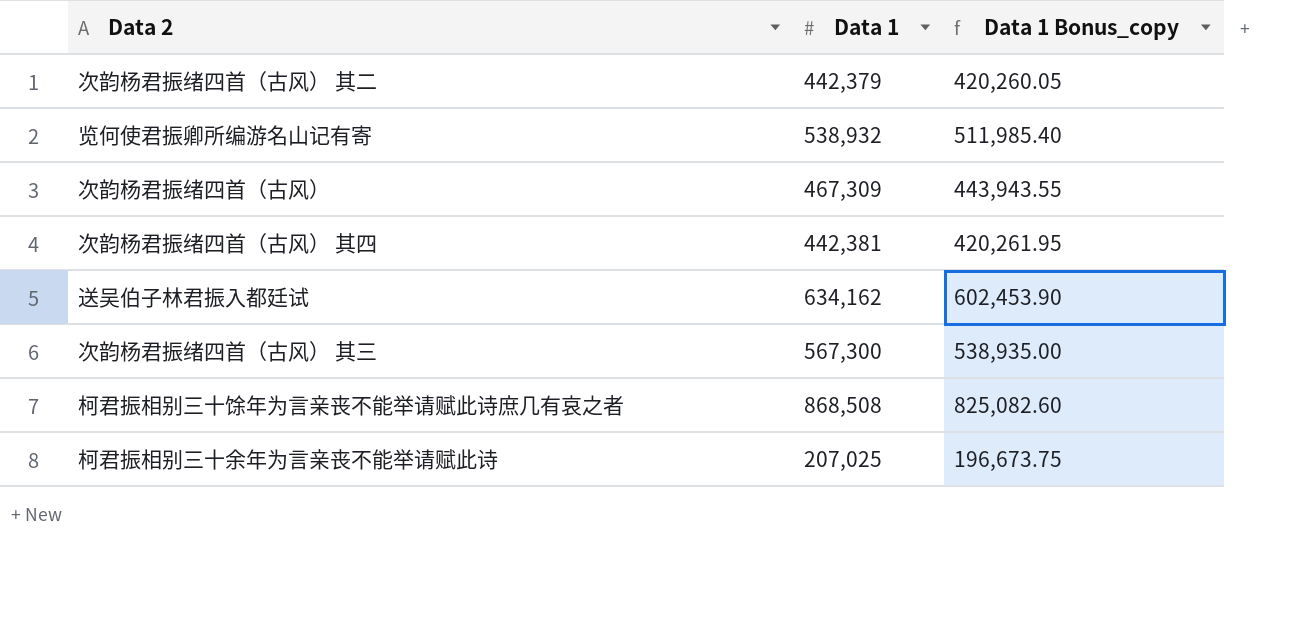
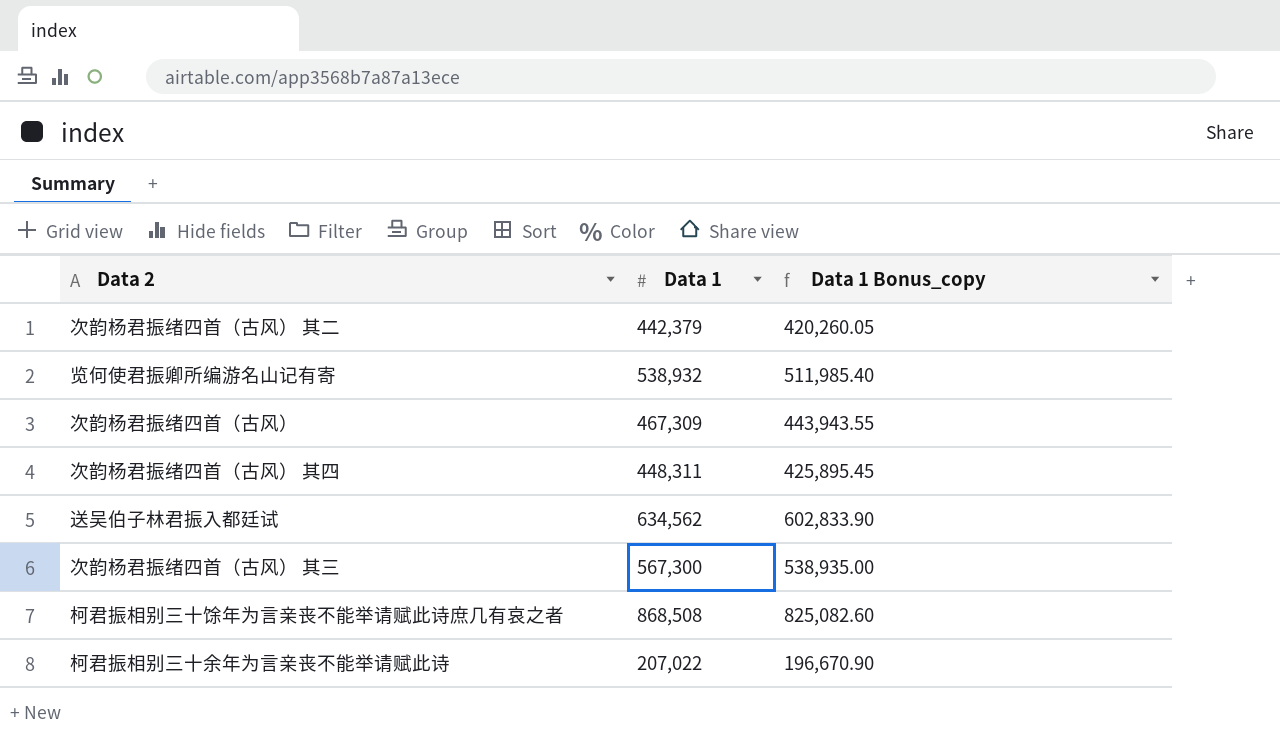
次韵杨君振绪四首（古风） 其四 | Data 1: 442,381 -> 448,311
次韵杨君振绪四首（古风） 其四 | Data 1 Bonus_copy: 420,261.95 -> 425,895.45
送吴伯子林君振入都廷试 | Data 1: 634,162 -> 634,562
送吴伯子林君振入都廷试 | Data 1 Bonus_copy: 602,453.90 -> 602,833.90
柯君振相别三十余年为言亲丧不能举请赋此诗 | Data 1: 207,025 -> 207,022
柯君振相别三十余年为言亲丧不能举请赋此诗 | Data 1 Bonus_copy: 196,673.75 -> 196,670.90

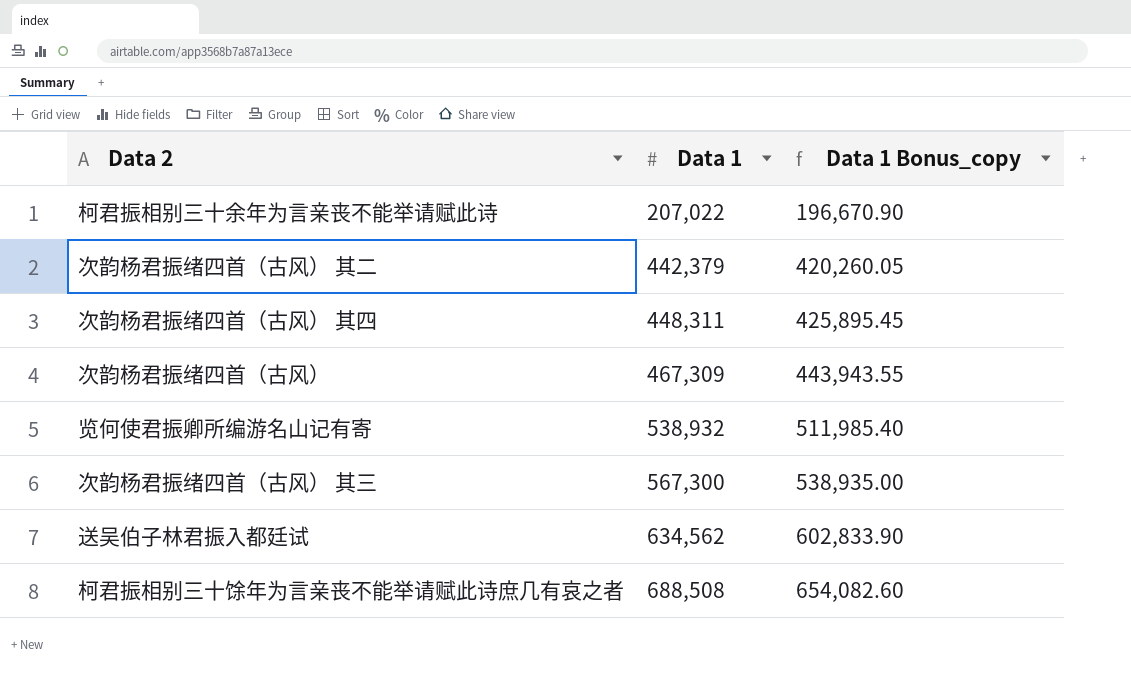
row order: none -> Data 1 ascending
柯君振相别三十馀年为言亲丧不能举请赋此诗庶几有哀之者 | Data 1: 868,508 -> 688,508
柯君振相别三十馀年为言亲丧不能举请赋此诗庶几有哀之者 | Data 1 Bonus_copy: 825,082.60 -> 654,082.60

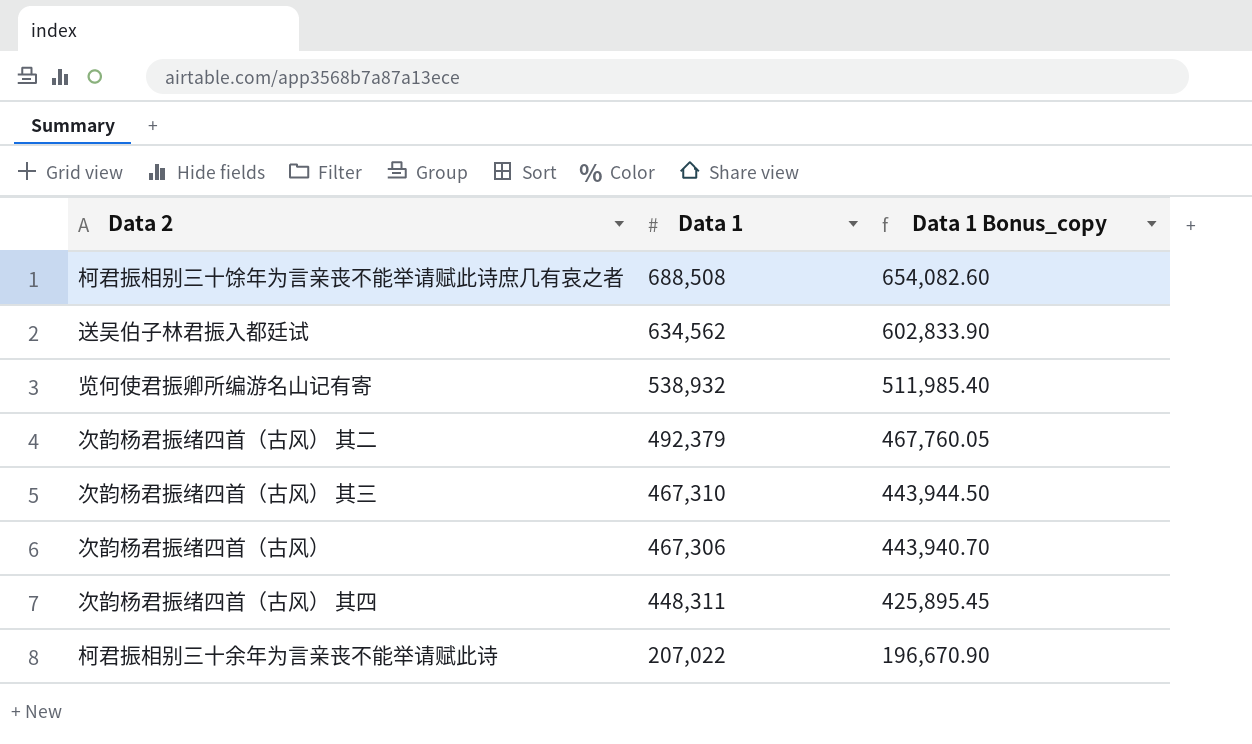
row order: Data 1 ascending -> Data 1 descending
次韵杨君振绪四首（古风） 其二 | Data 1: 442,379 -> 492,379
次韵杨君振绪四首（古风） 其二 | Data 1 Bonus_copy: 420,260.05 -> 467,760.05
次韵杨君振绪四首（古风） 其三 | Data 1: 567,300 -> 467,310
次韵杨君振绪四首（古风） 其三 | Data 1 Bonus_copy: 538,935.00 -> 443,944.50
次韵杨君振绪四首（古风） | Data 1: 467,309 -> 467,306
次韵杨君振绪四首（古风） | Data 1 Bonus_copy: 443,943.55 -> 443,940.70

